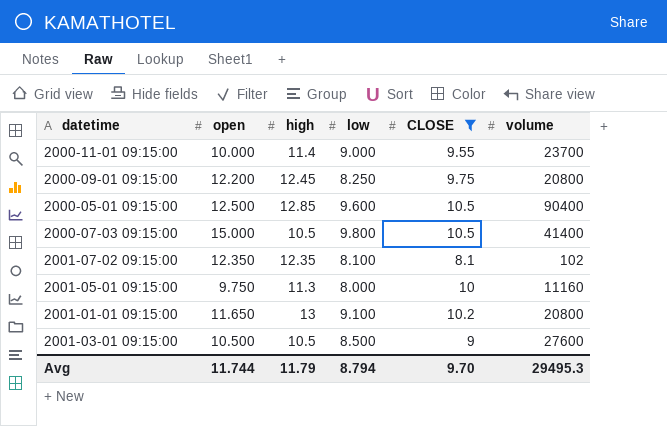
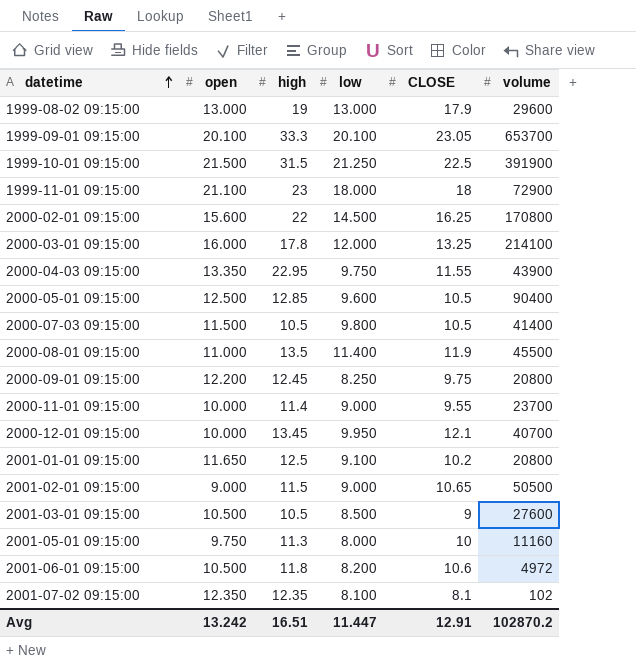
filter: CLOSE <= 10.5 -> none
row order: none -> datetime ascending
2000-07-03 09:15:00 | open: 15.000 -> 11.500
2001-01-01 09:15:00 | high: 13 -> 12.5
Avg | open: 11.744 -> 13.242
Avg | high: 11.79 -> 16.51
Avg | low: 8.794 -> 11.447
Avg | CLOSE: 9.70 -> 12.91
Avg | volume: 29495.3 -> 102870.2

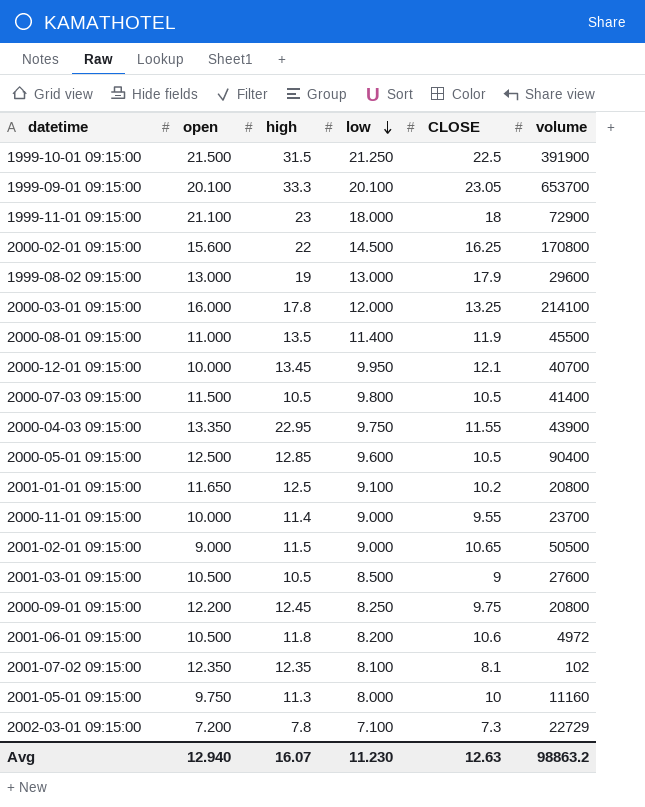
row order: datetime ascending -> low descending
row 2002-03-01 09:15:00: none -> 7.200 | 7.8 | 7.100 | 7.3 | 22729
Avg | open: 13.242 -> 12.940
Avg | high: 16.51 -> 16.07
Avg | low: 11.447 -> 11.230
Avg | CLOSE: 12.91 -> 12.63
Avg | volume: 102870.2 -> 98863.2

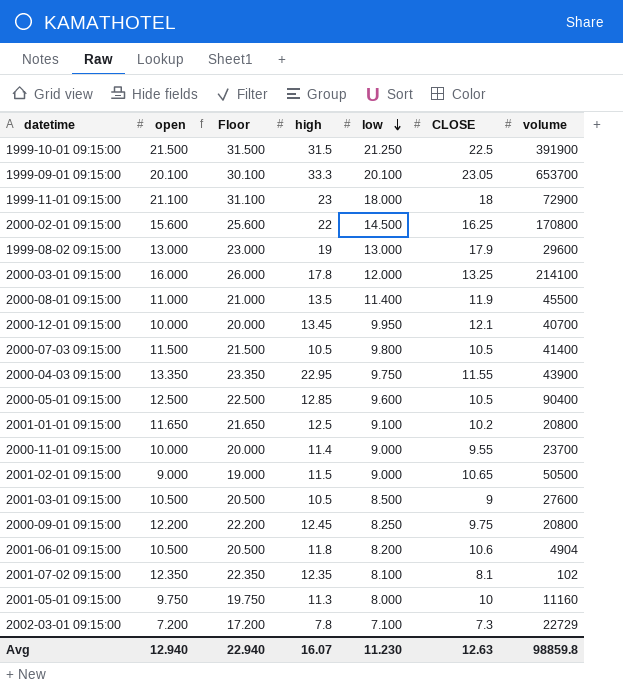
column Floor | formula: none -> [open] + 10
2001-06-01 09:15:00 | volume: 4972 -> 4904
Avg | volume: 98863.2 -> 98859.8

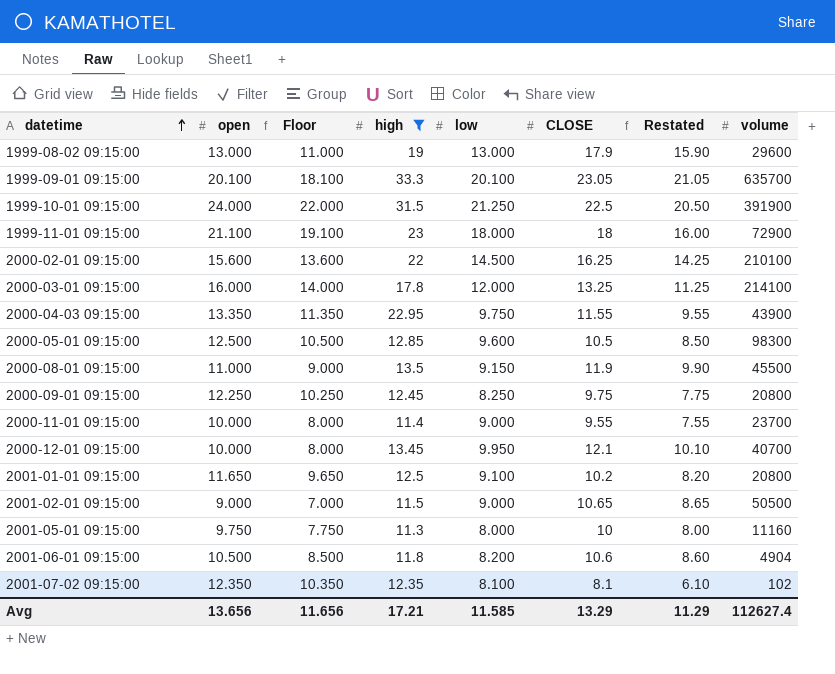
filter: none -> high >= 11.3
row order: low descending -> datetime ascending
column Floor | formula: [open] + 10 -> [open] - 2
column Restated | formula: none -> [CLOSE] - 2
1999-09-01 09:15:00 | volume: 653700 -> 635700
1999-10-01 09:15:00 | open: 21.500 -> 24.000
2000-02-01 09:15:00 | volume: 170800 -> 210100
2000-05-01 09:15:00 | volume: 90400 -> 98300
2000-08-01 09:15:00 | low: 11.400 -> 9.150
2000-09-01 09:15:00 | open: 12.200 -> 12.250
Avg | open: 12.940 -> 13.656
Avg | Floor: 22.940 -> 11.656
Avg | high: 16.07 -> 17.21
Avg | low: 11.230 -> 11.585
Avg | CLOSE: 12.63 -> 13.29
Avg | volume: 98859.8 -> 112627.4

